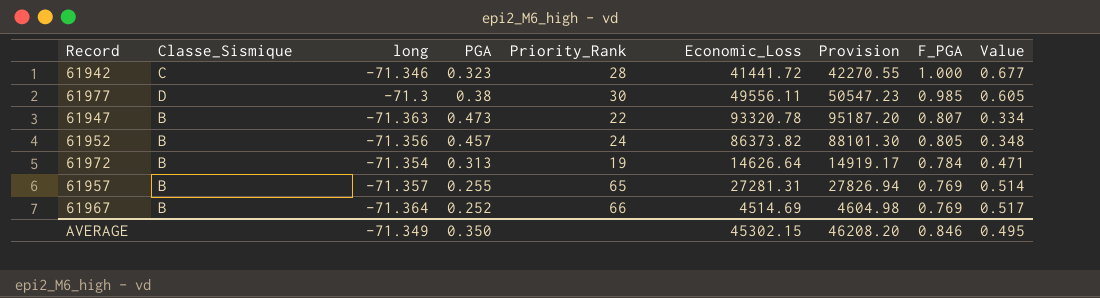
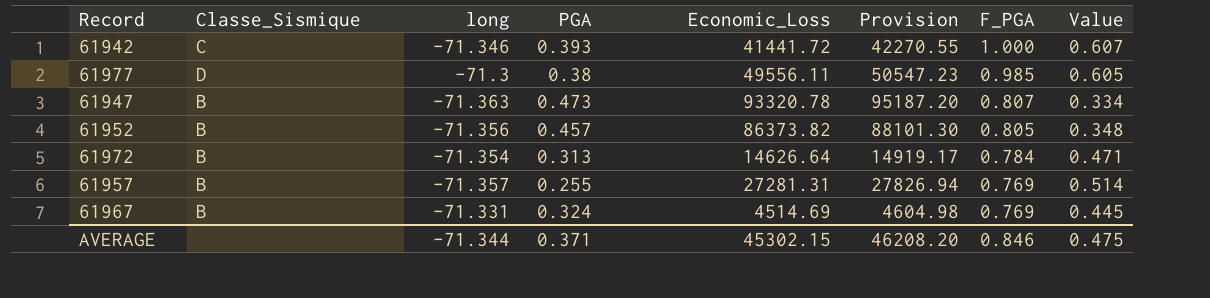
column Priority_Rank | position: 5 -> none
61942 | PGA: 0.323 -> 0.393
61942 | Value: 0.677 -> 0.607
61967 | long: -71.364 -> -71.331
61967 | PGA: 0.252 -> 0.324
61967 | Value: 0.517 -> 0.445
AVERAGE | long: -71.349 -> -71.344
AVERAGE | PGA: 0.350 -> 0.371
AVERAGE | Value: 0.495 -> 0.475

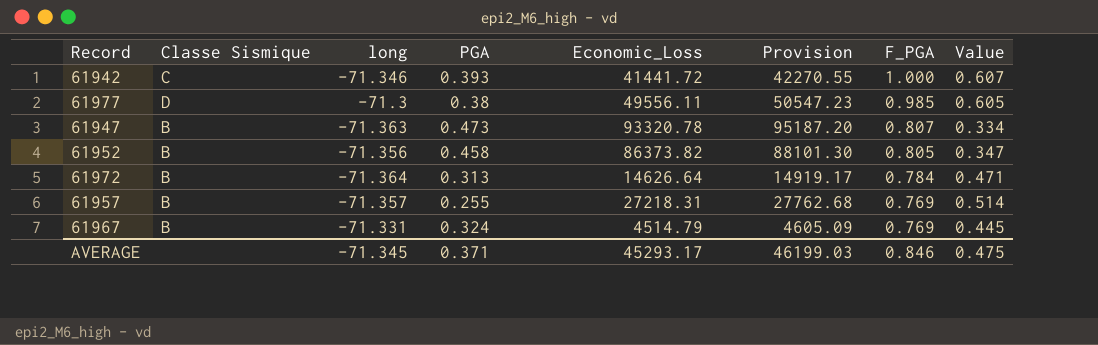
column name: Classe_Sismique -> Classe Sismique
61952 | PGA: 0.457 -> 0.458
61952 | Value: 0.348 -> 0.347
61972 | long: -71.354 -> -71.364
61957 | Economic_Loss: 27281.31 -> 27218.31
61957 | Provision: 27826.94 -> 27762.68
61967 | Economic_Loss: 4514.69 -> 4514.79
61967 | Provision: 4604.98 -> 4605.09
AVERAGE | long: -71.344 -> -71.345
AVERAGE | Economic_Loss: 45302.15 -> 45293.17
AVERAGE | Provision: 46208.20 -> 46199.03

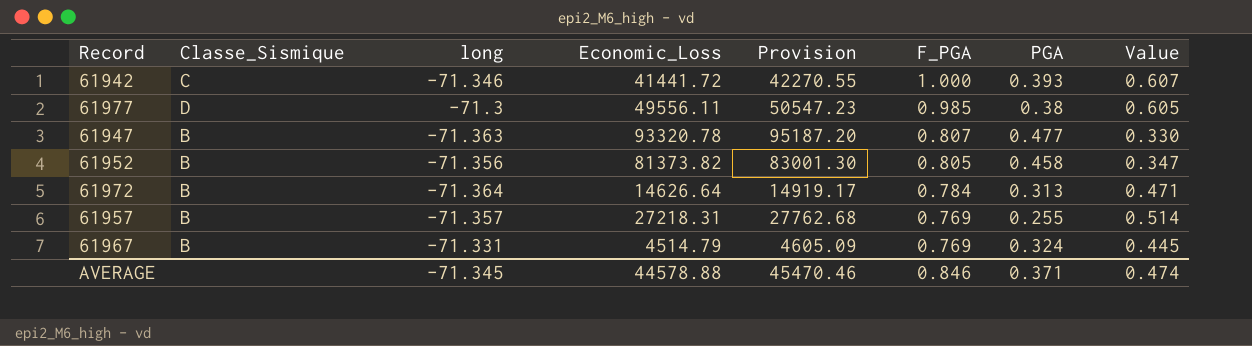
column name: Classe Sismique -> Classe_Sismique
column PGA | position: 4 -> 7
61947 | PGA: 0.473 -> 0.477
61947 | Value: 0.334 -> 0.330
61952 | Economic_Loss: 86373.82 -> 81373.82
61952 | Provision: 88101.30 -> 83001.30
AVERAGE | Economic_Loss: 45293.17 -> 44578.88
AVERAGE | Provision: 46199.03 -> 45470.46
AVERAGE | Value: 0.475 -> 0.474

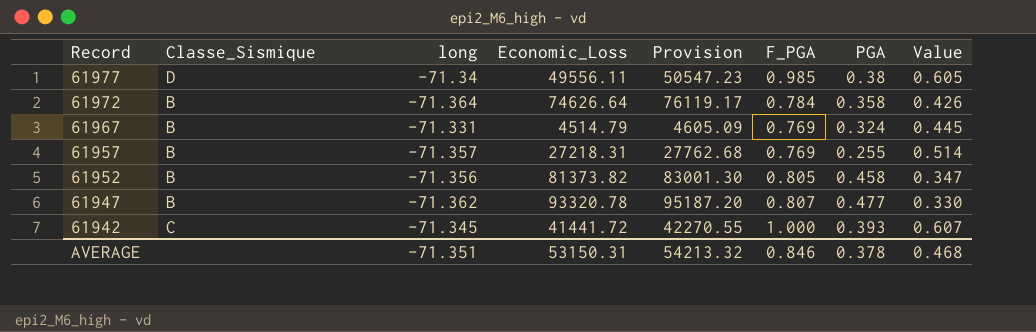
row order: F_PGA descending -> Record descending
61977 | long: -71.3 -> -71.34
61972 | Economic_Loss: 14626.64 -> 74626.64
61972 | Provision: 14919.17 -> 76119.17
61972 | PGA: 0.313 -> 0.358
61972 | Value: 0.471 -> 0.426
61947 | long: -71.363 -> -71.362
61942 | long: -71.346 -> -71.345
AVERAGE | long: -71.345 -> -71.351
AVERAGE | Economic_Loss: 44578.88 -> 53150.31
AVERAGE | Provision: 45470.46 -> 54213.32
AVERAGE | PGA: 0.371 -> 0.378
AVERAGE | Value: 0.474 -> 0.468

